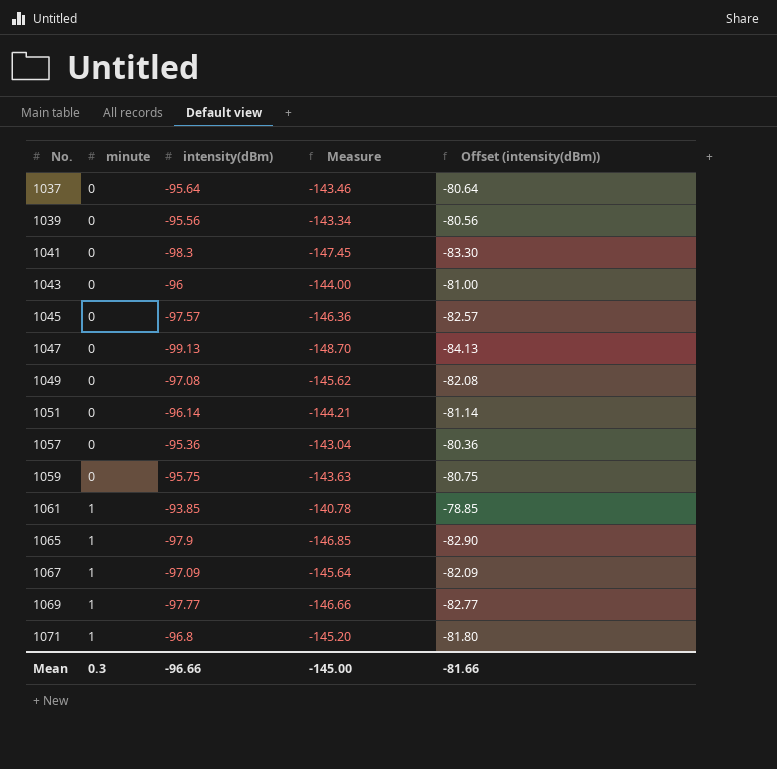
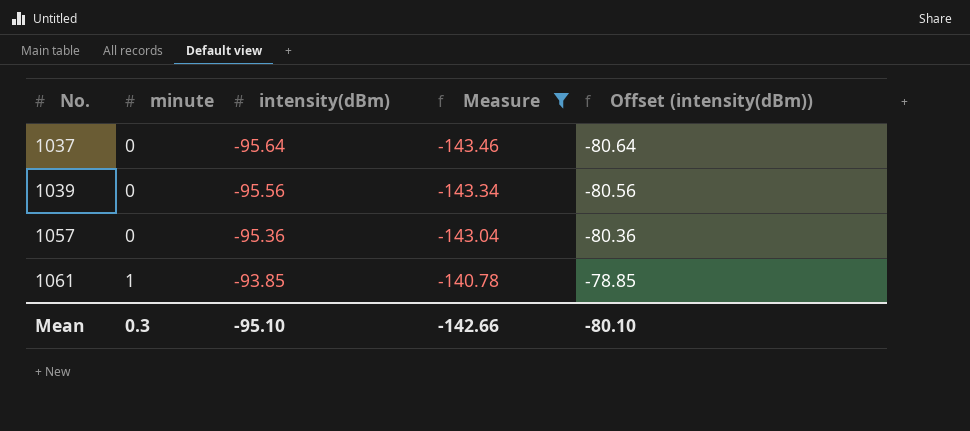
filter: none -> Measure >= -143.46
Mean | intensity(dBm): -96.66 -> -95.10
Mean | Measure: -145.00 -> -142.66
Mean | Offset (intensity(dBm)): -81.66 -> -80.10

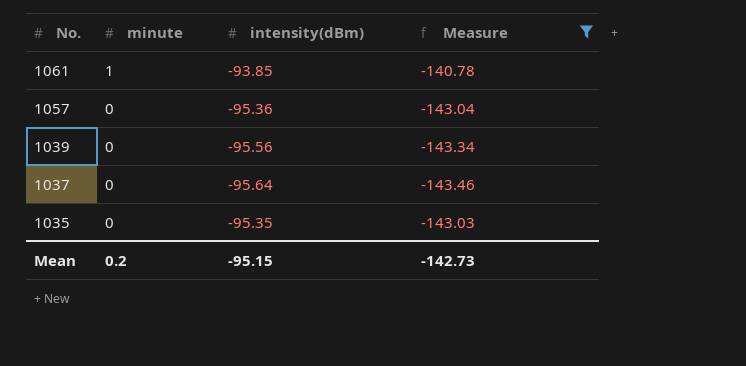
row order: No. ascending -> No. descending
column Offset (intensity(dBm)) | formula: [intensity(dBm)] + 15 -> none
row 1035: none -> 0 | -95.35 | -143.03
Mean | minute: 0.3 -> 0.2
Mean | intensity(dBm): -95.10 -> -95.15
Mean | Measure: -142.66 -> -142.73

